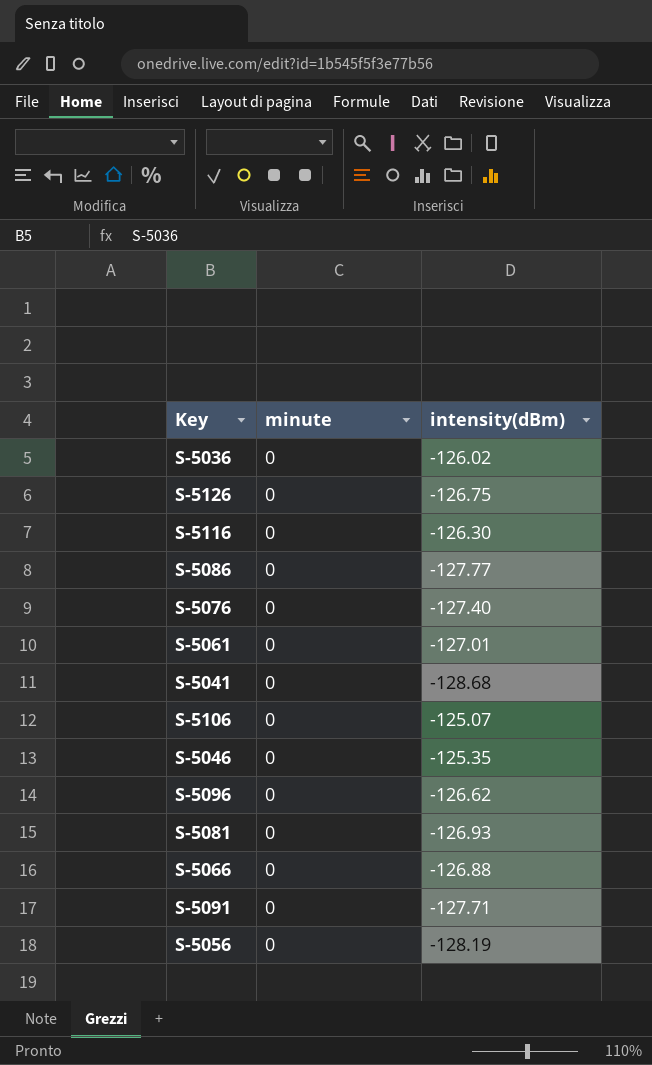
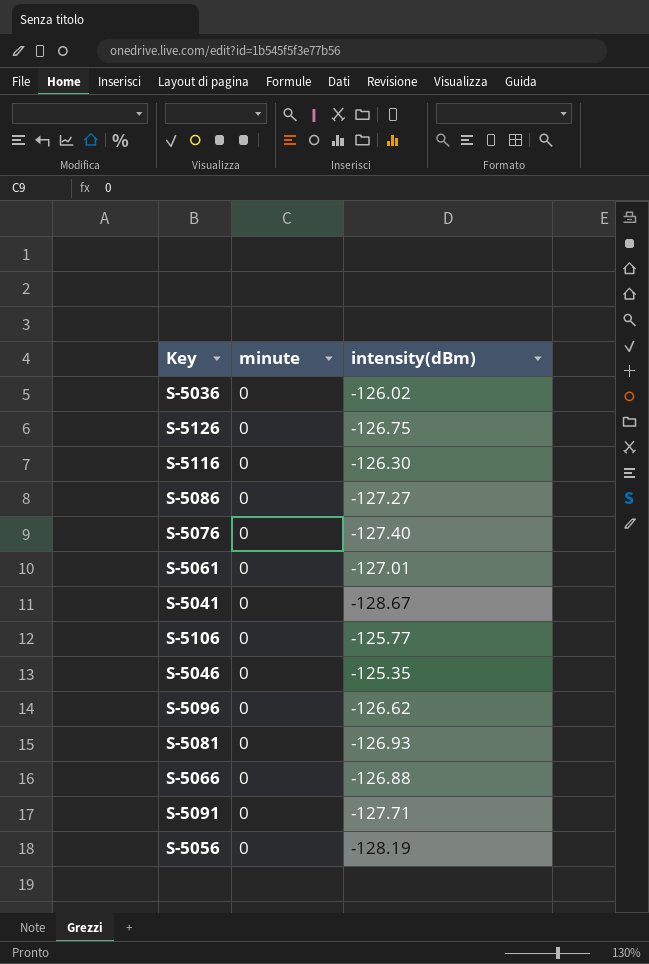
S-5086 | intensity(dBm): -127.77 -> -127.27
S-5041 | intensity(dBm): -128.68 -> -128.67
S-5106 | intensity(dBm): -125.07 -> -125.77

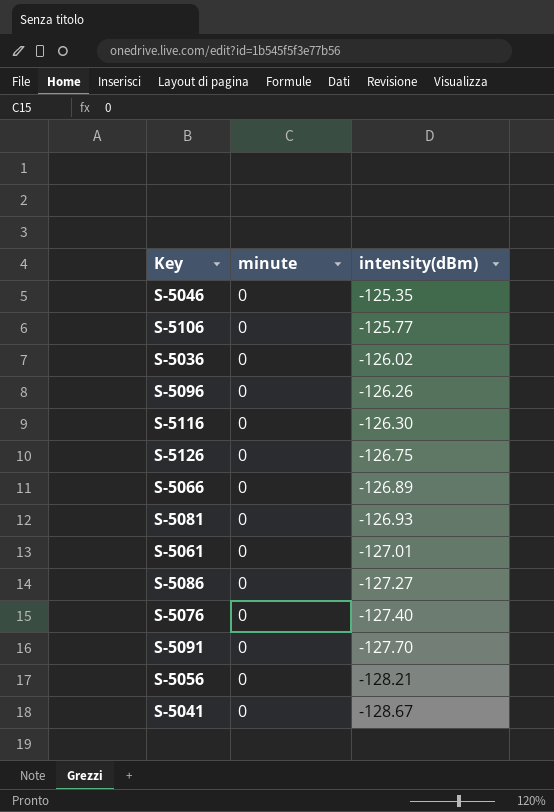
row order: none -> intensity(dBm) descending
S-5096 | intensity(dBm): -126.62 -> -126.26
S-5066 | intensity(dBm): -126.88 -> -126.89
S-5091 | intensity(dBm): -127.71 -> -127.70
S-5056 | intensity(dBm): -128.19 -> -128.21

